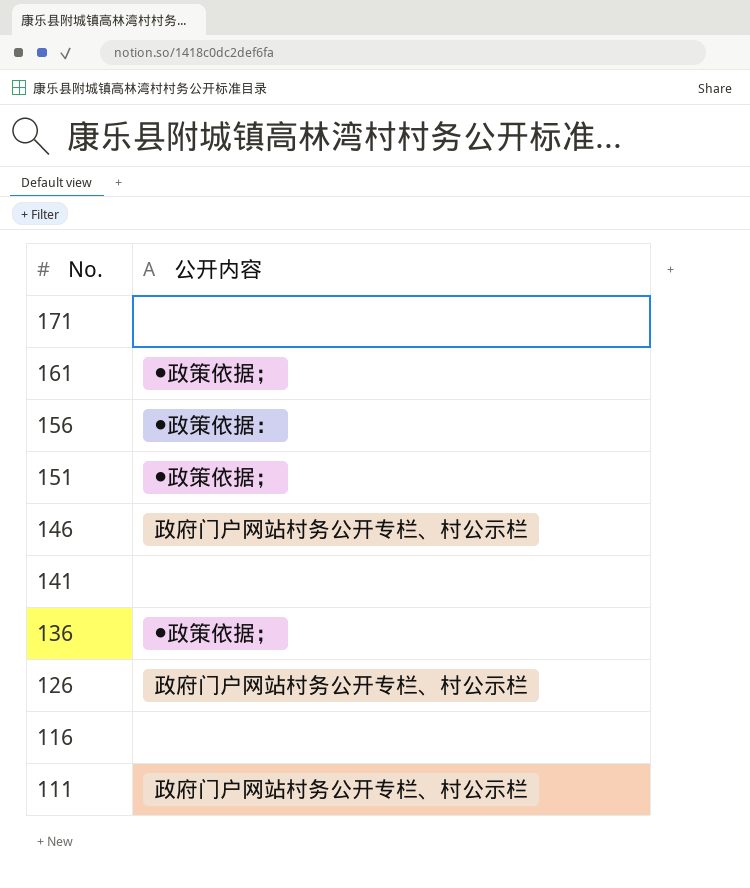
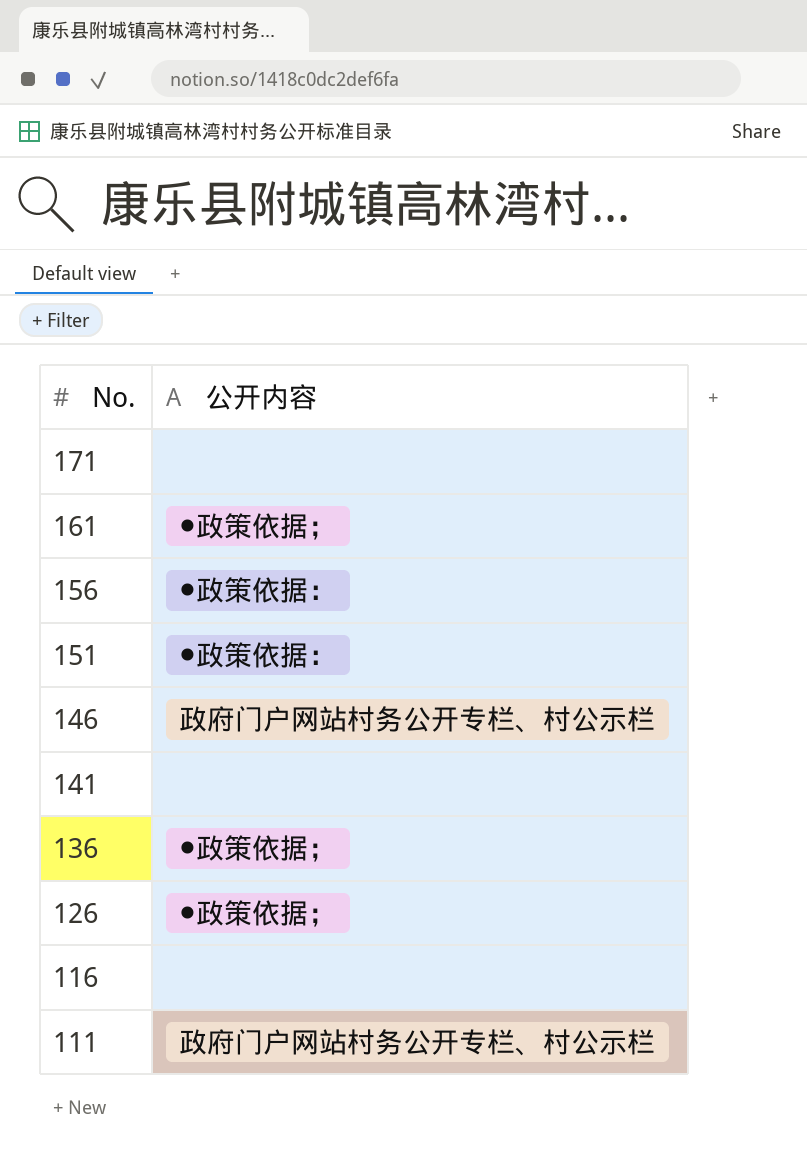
151 | 公开内容: ●政策依据； -> ●政策依据：
126 | 公开内容: 政府门户网站村务公开专栏、村公示栏 -> ●政策依据；

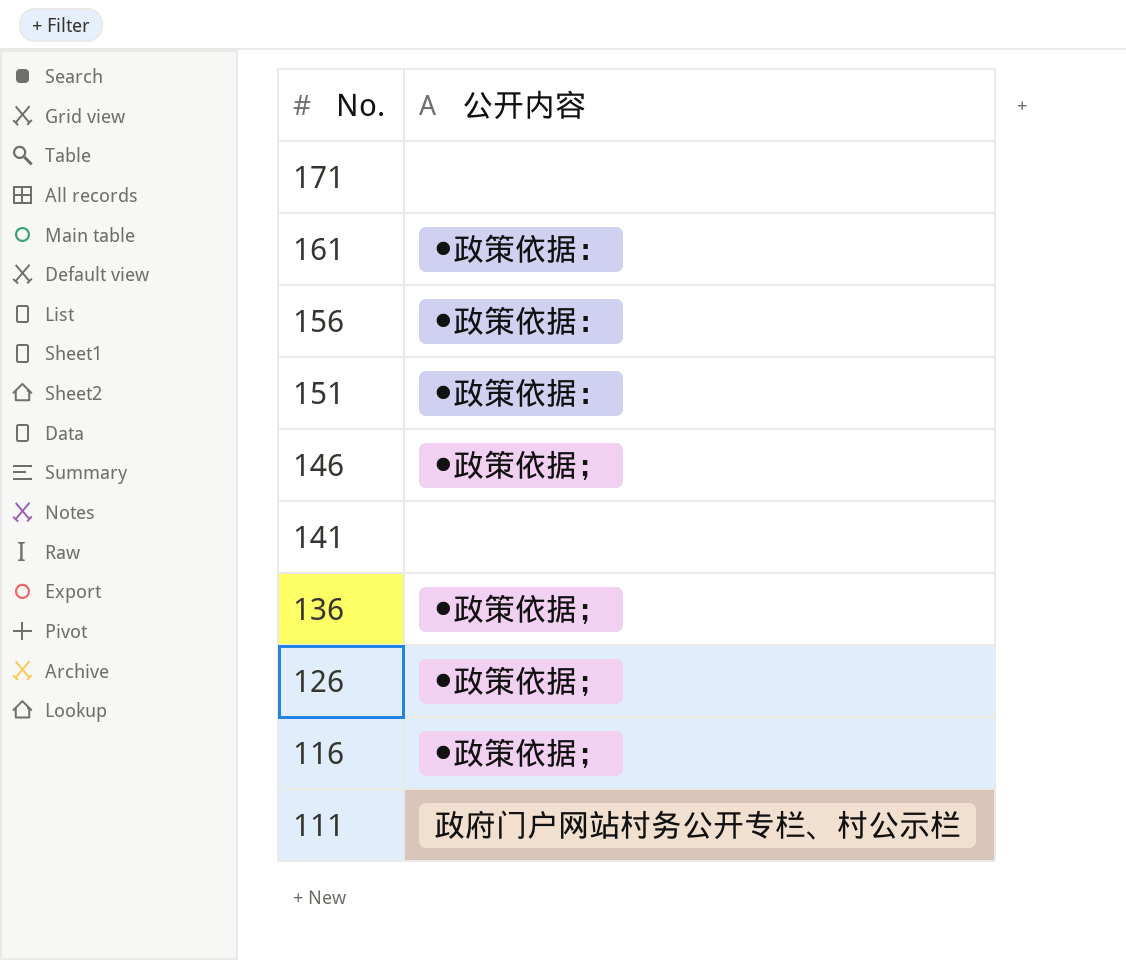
161 | 公开内容: ●政策依据； -> ●政策依据：
146 | 公开内容: 政府门户网站村务公开专栏、村公示栏 -> ●政策依据；
116 | 公开内容: none -> ●政策依据；

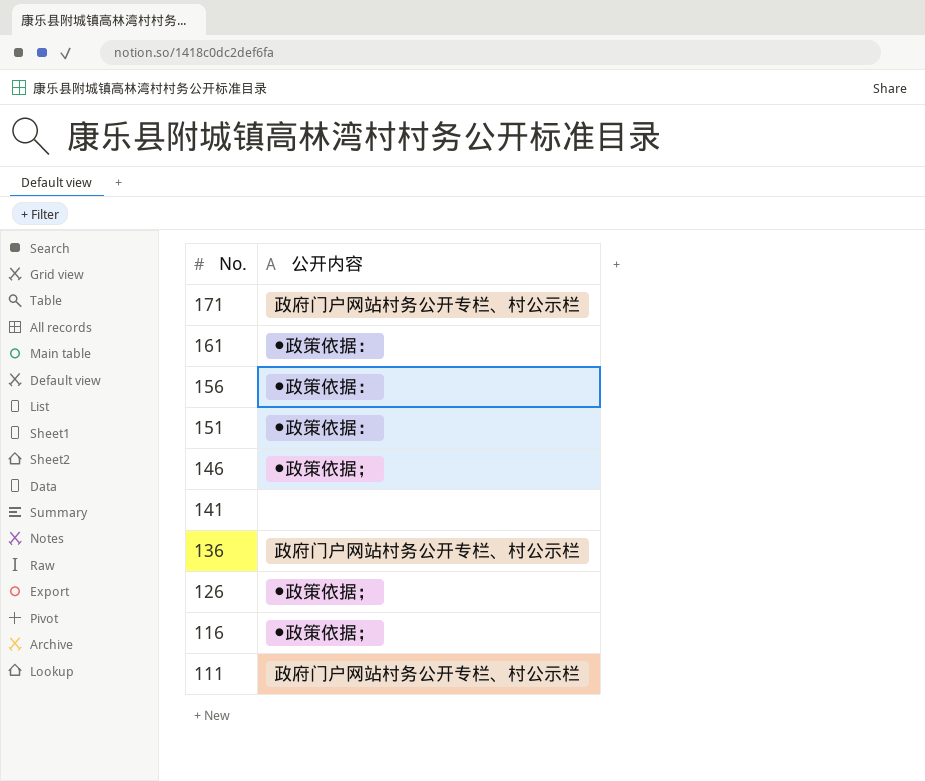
171 | 公开内容: none -> 政府门户网站村务公开专栏、村公示栏
136 | 公开内容: ●政策依据； -> 政府门户网站村务公开专栏、村公示栏

